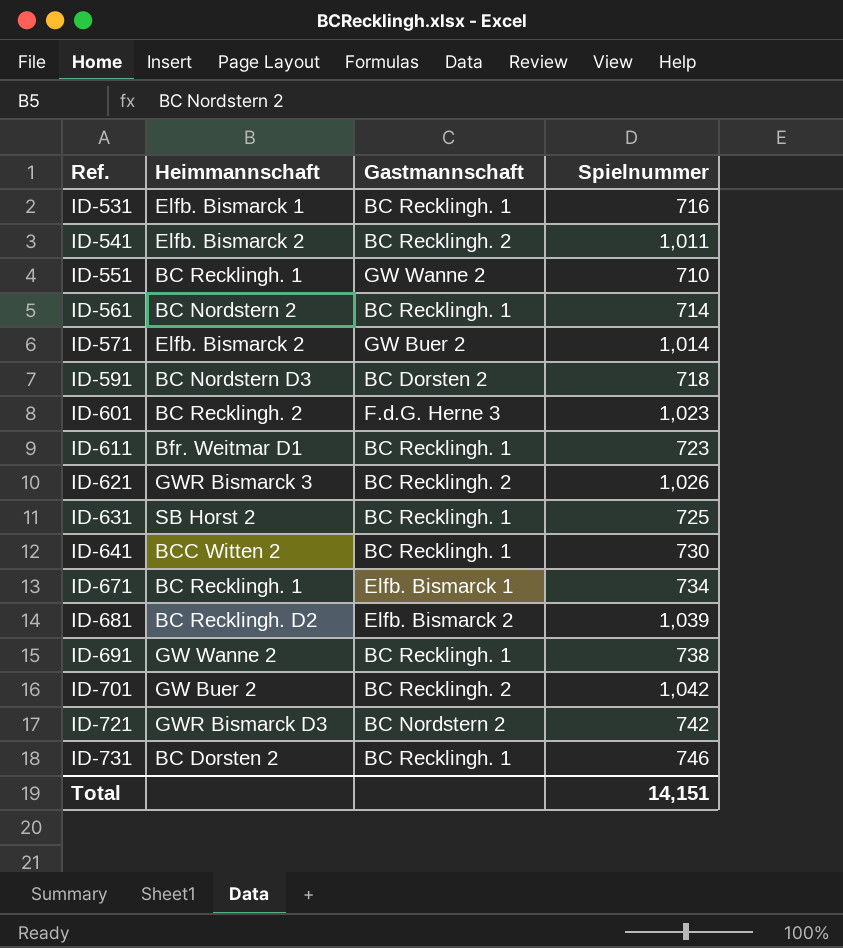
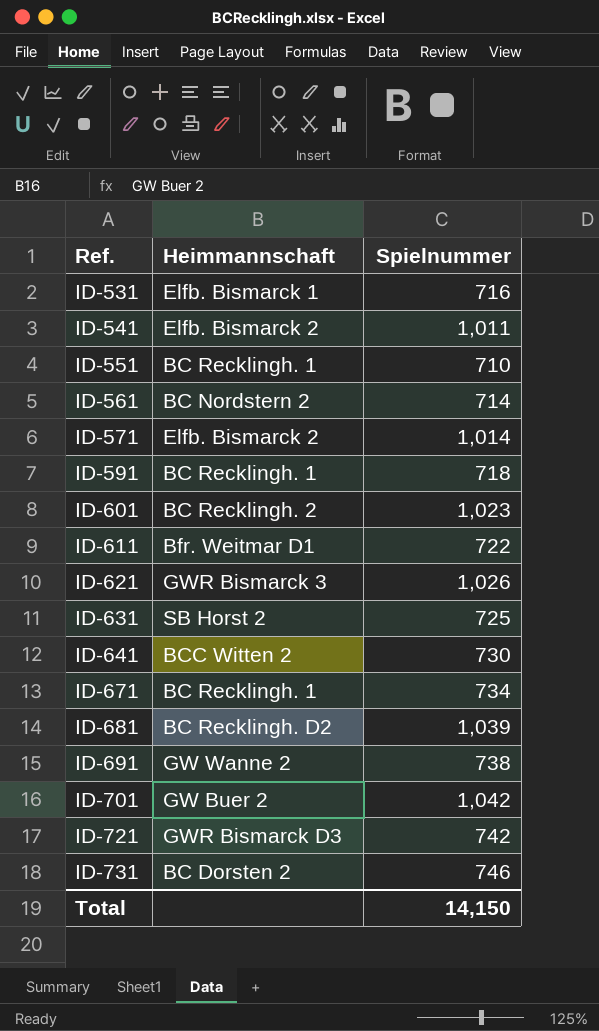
column Gastmannschaft | position: 3 -> none
ID-591 | Heimmannschaft: BC Nordstern D3 -> BC Recklingh. 1
ID-611 | Spielnummer: 723 -> 722
Total | Spielnummer: 14,151 -> 14,150

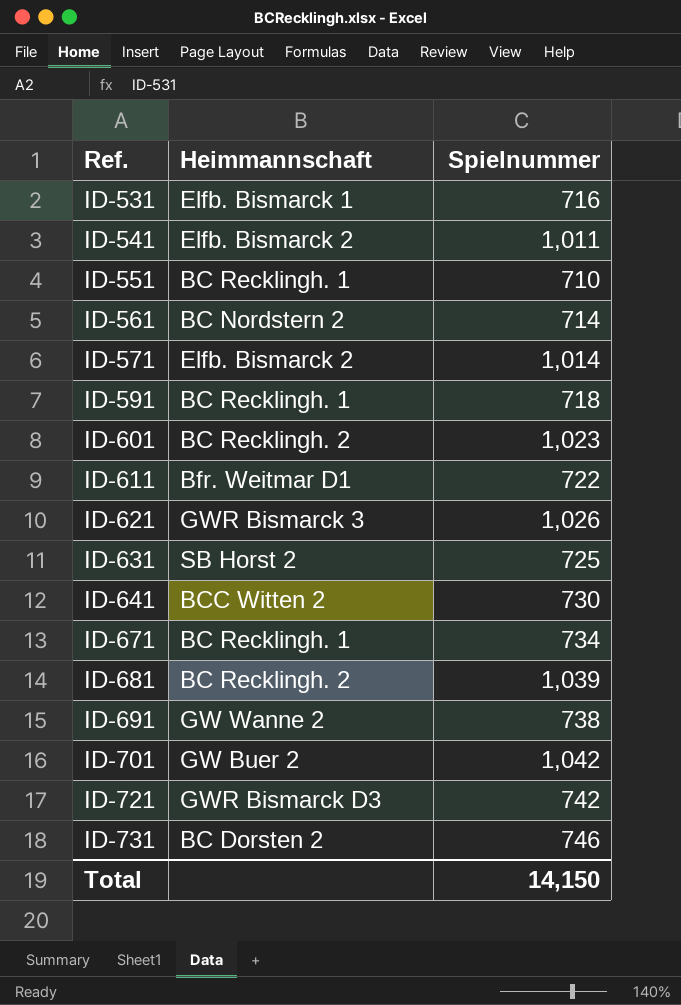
ID-681 | Heimmannschaft: BC Recklingh. D2 -> BC Recklingh. 2

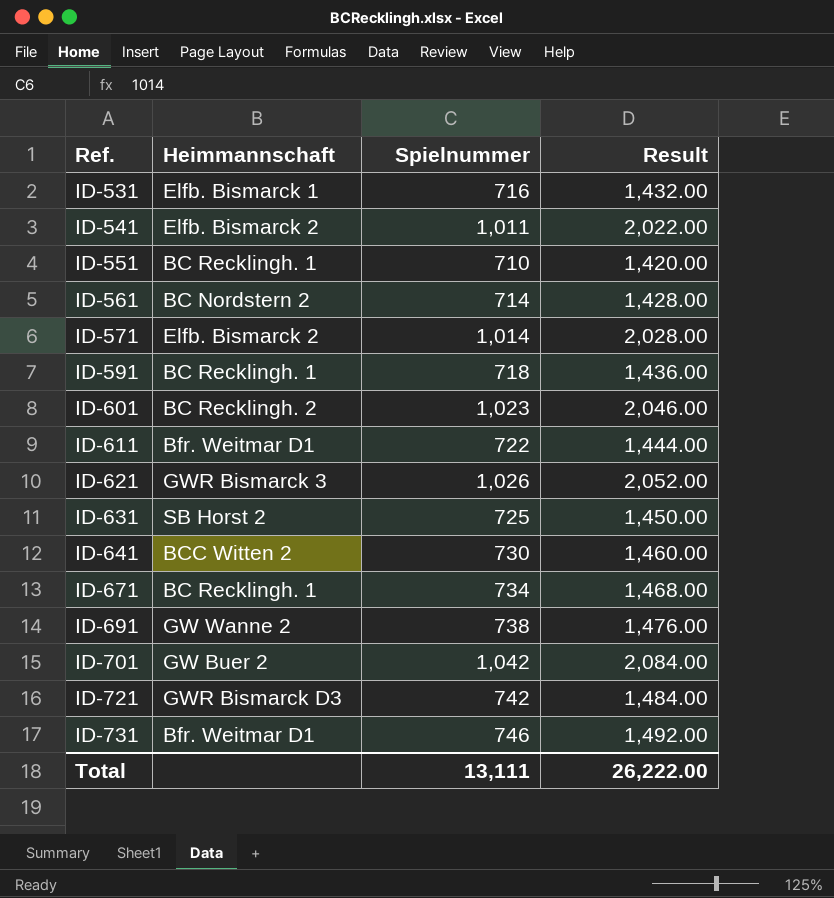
column Result | formula: none -> [Spielnummer] * 2
row ID-681: BC Recklingh. 2 | 1,039 -> none
ID-731 | Heimmannschaft: BC Dorsten 2 -> Bfr. Weitmar D1
Total | Spielnummer: 14,150 -> 13,111

